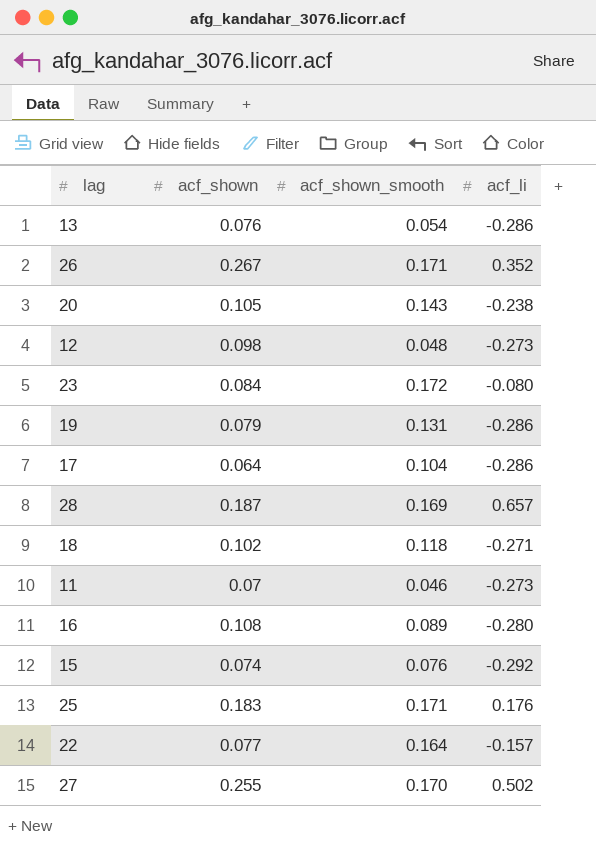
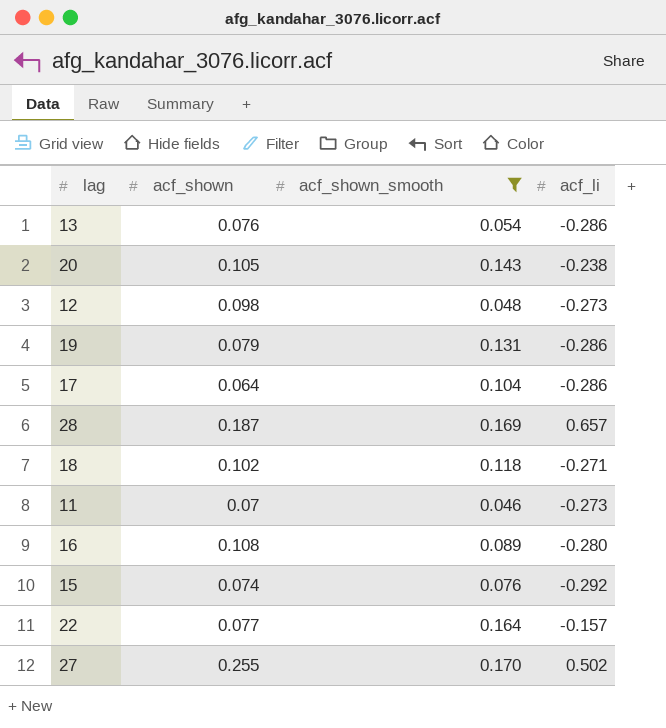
filter: none -> acf_shown_smooth <= 0.170

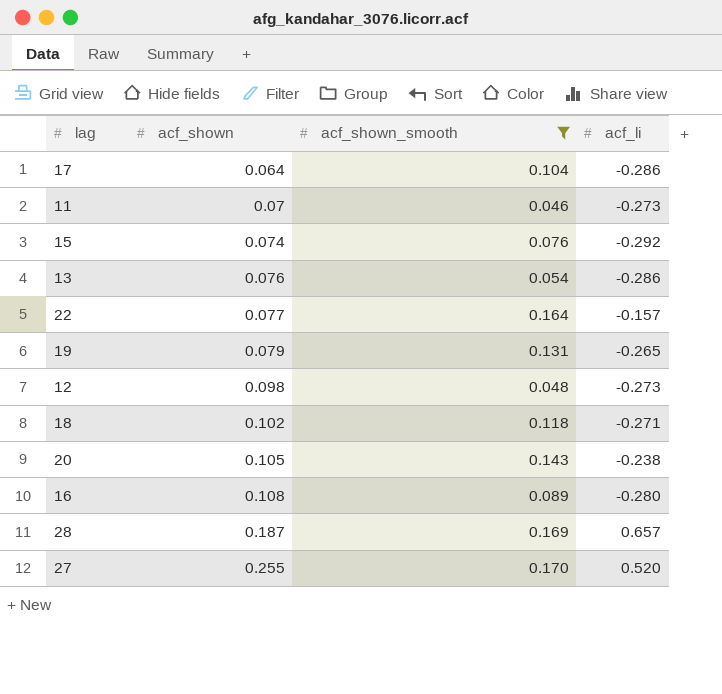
row order: none -> acf_shown ascending
19 | acf_li: -0.286 -> -0.265
27 | acf_li: 0.502 -> 0.520

